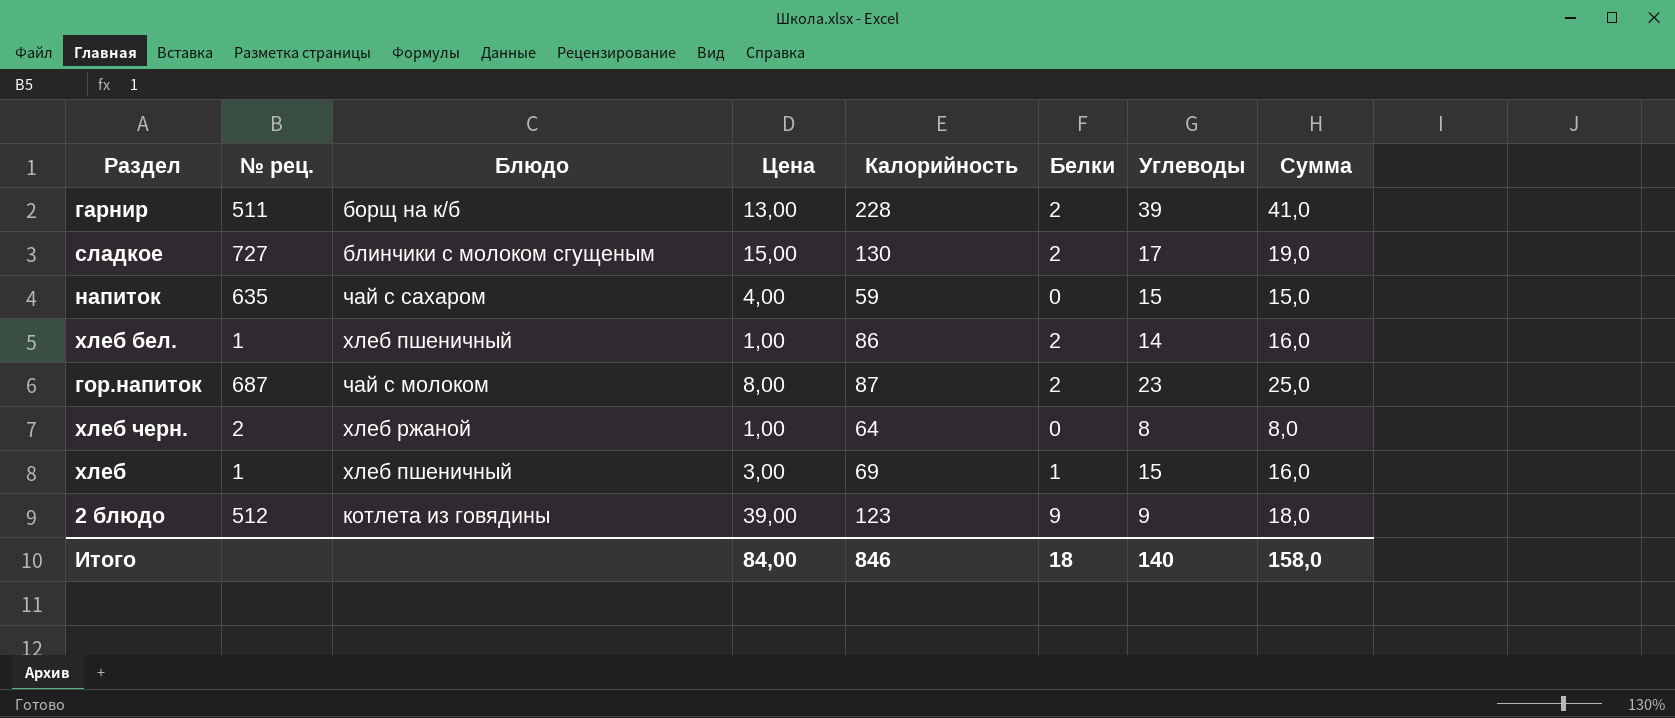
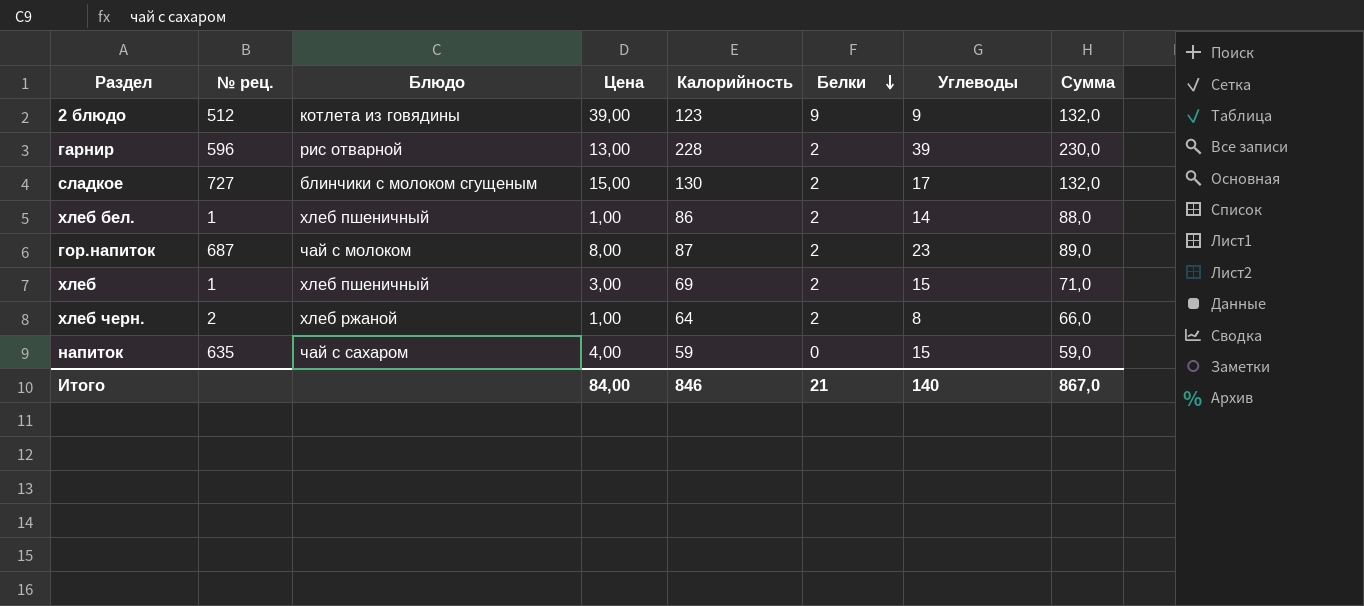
row order: none -> Белки descending
column Сумма | formula: [Белки] + [Углеводы] -> [Калорийность] + [Белки]
гарнир | № рец.: 511 -> 596
гарнир | Блюдо: борщ на к/б -> рис отварной
хлеб | Белки: 1 -> 2
хлеб черн. | Белки: 0 -> 2
Итого | Белки: 18 -> 21
Итого | Сумма: 158,0 -> 867,0

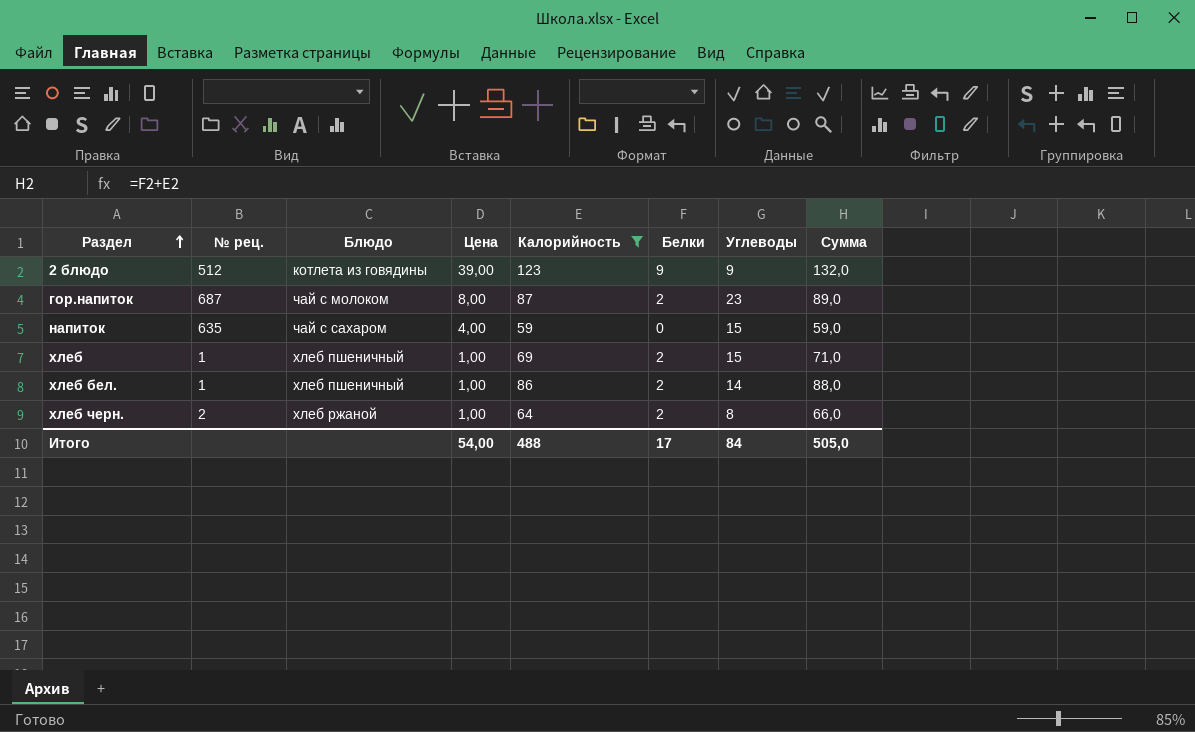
filter: none -> Калорийность <= 123
row order: Белки descending -> Раздел ascending
хлеб | Цена: 3,00 -> 1,00
Итого | Цена: 84,00 -> 54,00
Итого | Калорийность: 846 -> 488
Итого | Белки: 21 -> 17
Итого | Углеводы: 140 -> 84
Итого | Сумма: 867,0 -> 505,0

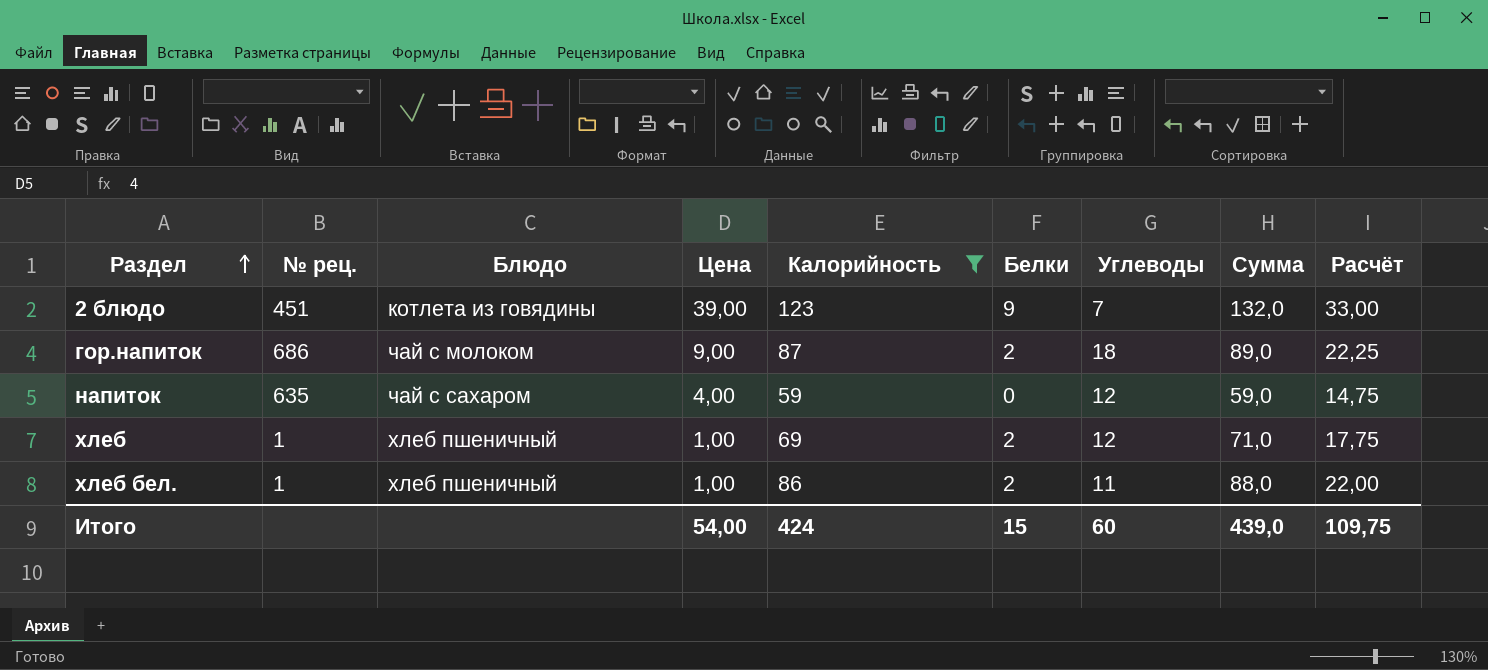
column Расчёт | formula: none -> [Сумма] * 0,25
row хлеб черн.: 2 | хлеб ржаной | 1,00 | 64 | 2 | 8 | 66,0 -> none
2 блюдо | № рец.: 512 -> 451
2 блюдо | Углеводы: 9 -> 7
гор.напиток | № рец.: 687 -> 686
гор.напиток | Цена: 8,00 -> 9,00
гор.напиток | Углеводы: 23 -> 18
напиток | Углеводы: 15 -> 12
хлеб | Углеводы: 15 -> 12
хлеб бел. | Углеводы: 14 -> 11
Итого | Калорийность: 488 -> 424
Итого | Белки: 17 -> 15
Итого | Углеводы: 84 -> 60
Итого | Сумма: 505,0 -> 439,0

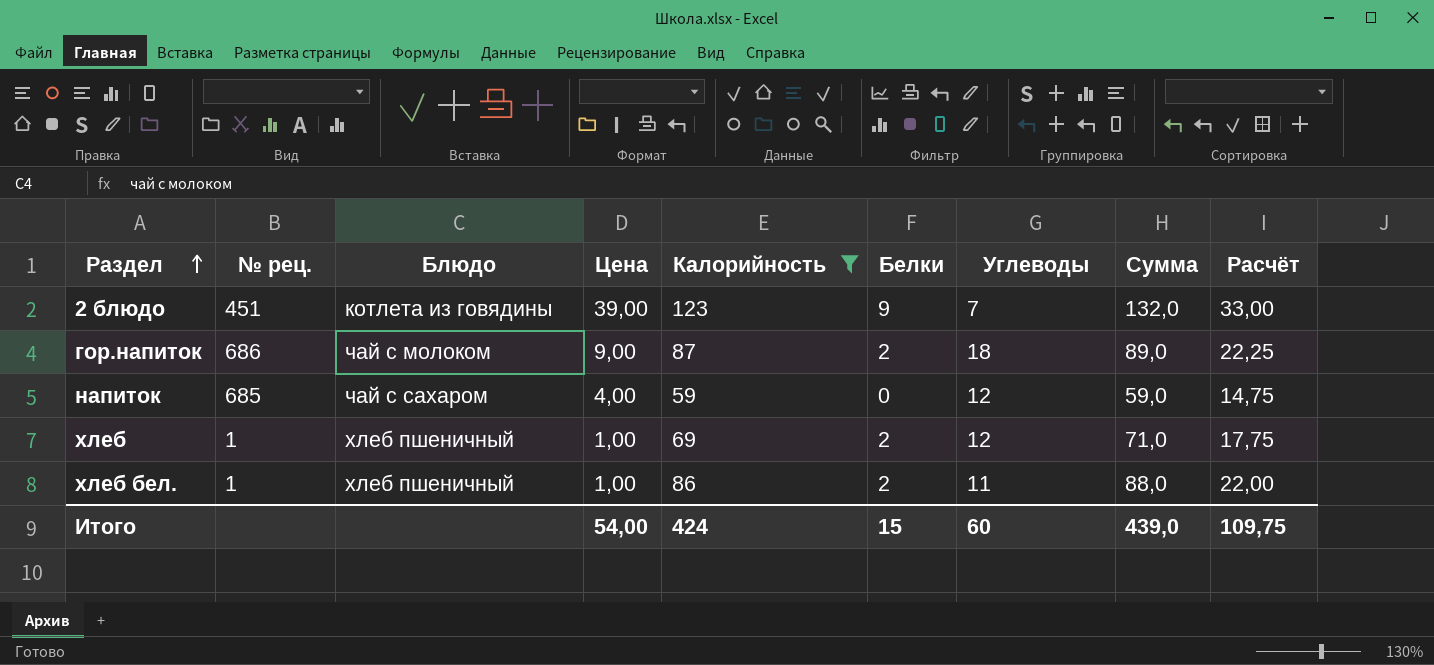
напиток | № рец.: 635 -> 685

